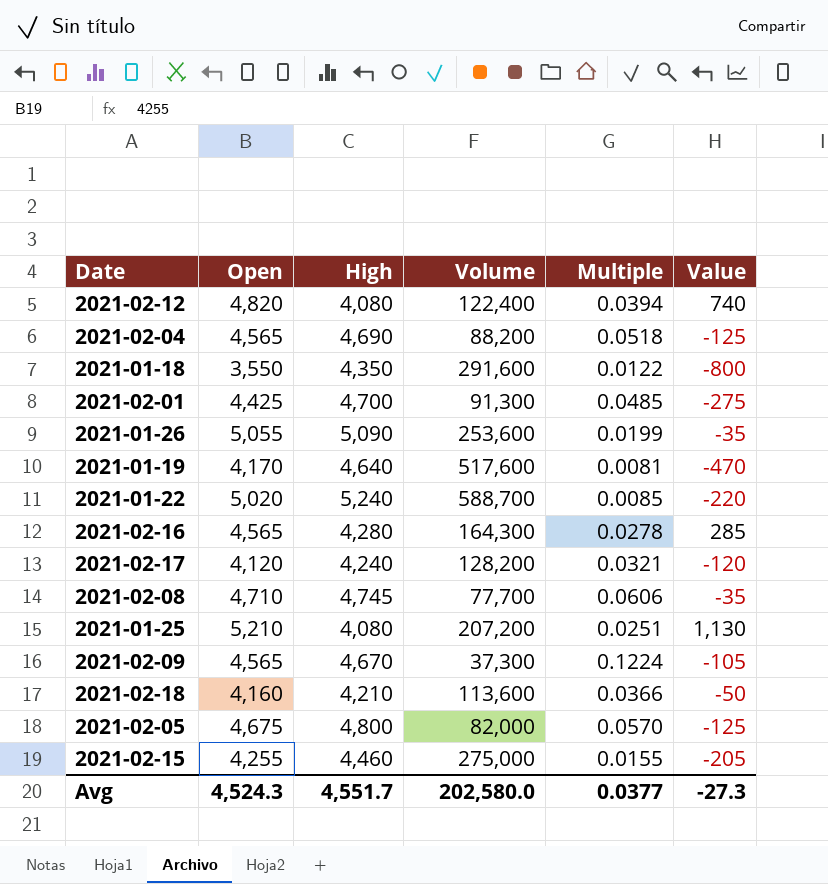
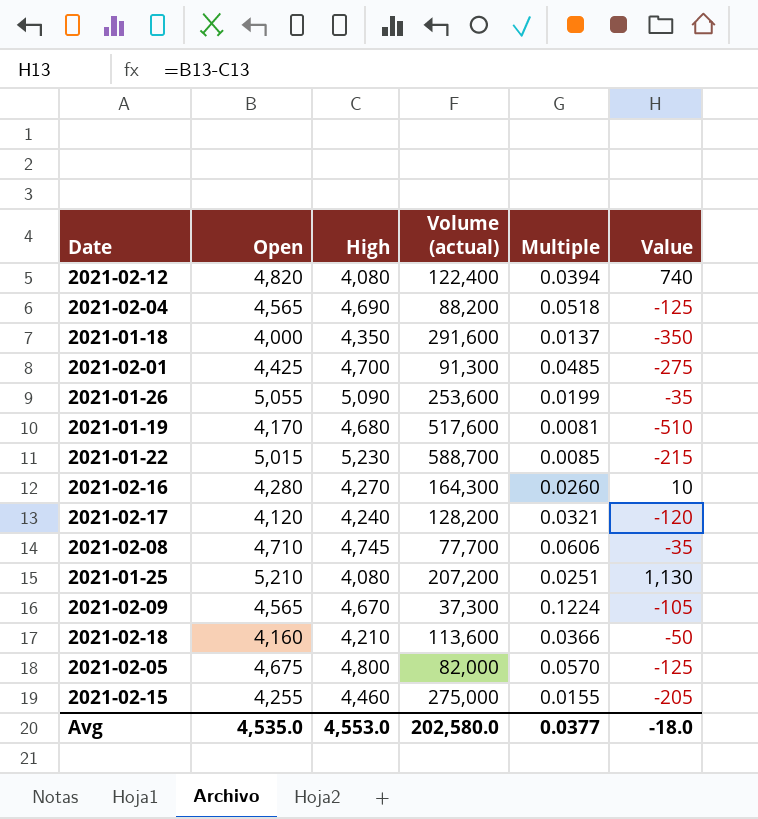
column name: Volume -> Volume (actual)
2021-01-18 | Open: 3,550 -> 4,000
2021-01-18 | Multiple: 0.0122 -> 0.0137
2021-01-18 | Value: -800 -> -350
2021-01-19 | High: 4,640 -> 4,680
2021-01-19 | Value: -470 -> -510
2021-01-22 | Open: 5,020 -> 5,015
2021-01-22 | High: 5,240 -> 5,230
2021-01-22 | Value: -220 -> -215
2021-02-16 | Open: 4,565 -> 4,280
2021-02-16 | High: 4,280 -> 4,270
2021-02-16 | Multiple: 0.0278 -> 0.0260
2021-02-16 | Value: 285 -> 10
Avg | Open: 4,524.3 -> 4,535.0
Avg | High: 4,551.7 -> 4,553.0
Avg | Value: -27.3 -> -18.0

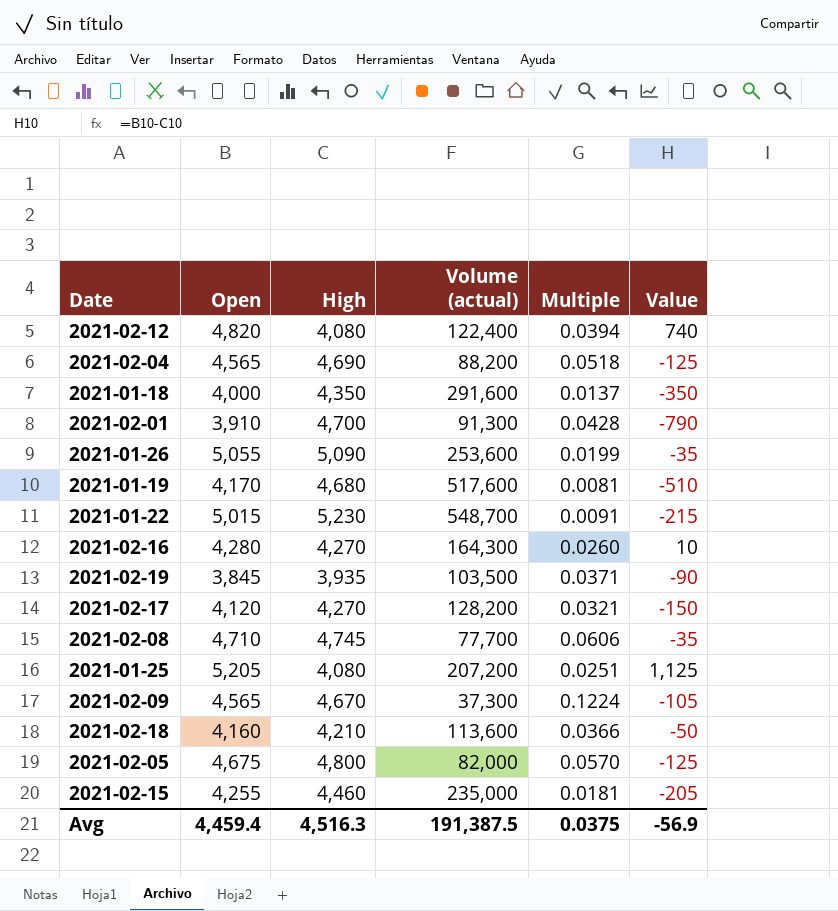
2021-02-01 | Open: 4,425 -> 3,910
2021-02-01 | Multiple: 0.0485 -> 0.0428
2021-02-01 | Value: -275 -> -790
2021-01-22 | Volume (actual): 588,700 -> 548,700
2021-01-22 | Multiple: 0.0085 -> 0.0091
row 2021-02-19: none -> 3,845 | 3,935 | 103,500 | 0.0371 | -90
2021-02-17 | High: 4,240 -> 4,270
2021-02-17 | Value: -120 -> -150
2021-01-25 | Open: 5,210 -> 5,205
2021-01-25 | Value: 1,130 -> 1,125
2021-02-15 | Volume (actual): 275,000 -> 235,000
2021-02-15 | Multiple: 0.0155 -> 0.0181
Avg | Open: 4,535.0 -> 4,459.4
Avg | High: 4,553.0 -> 4,516.3
Avg | Volume (actual): 202,580.0 -> 191,387.5
Avg | Multiple: 0.0377 -> 0.0375
Avg | Value: -18.0 -> -56.9

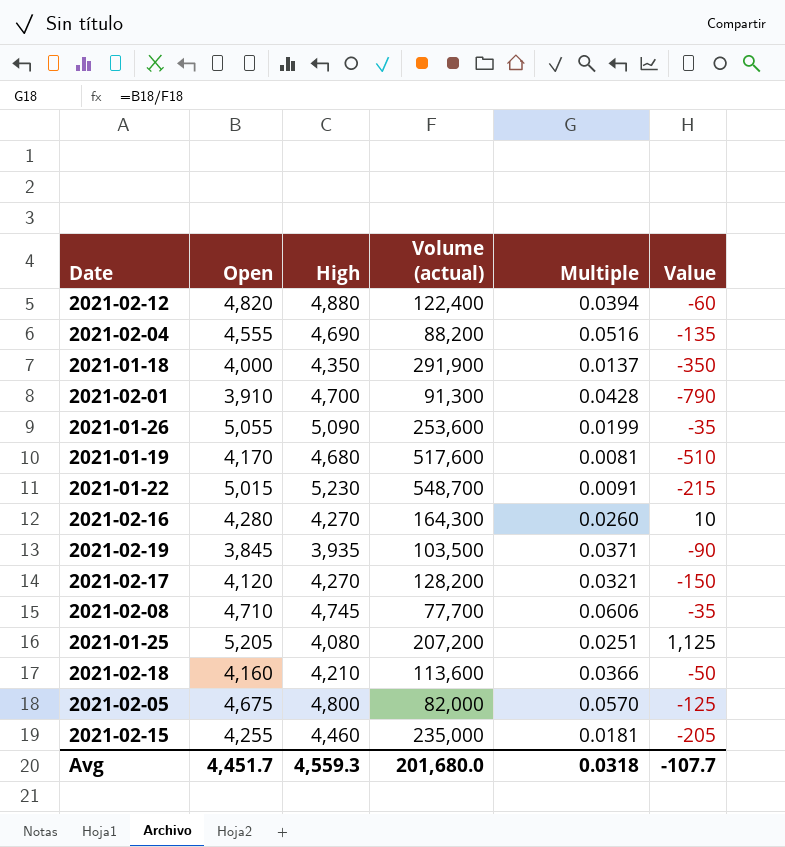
row 2021-02-09: 4,565 | 4,670 | 37,300 | 0.1224 | -105 -> none
2021-02-12 | High: 4,080 -> 4,880
2021-02-12 | Value: 740 -> -60
2021-02-04 | Open: 4,565 -> 4,555
2021-02-04 | Multiple: 0.0518 -> 0.0516
2021-02-04 | Value: -125 -> -135
2021-01-18 | Volume (actual): 291,600 -> 291,900
Avg | Open: 4,459.4 -> 4,451.7
Avg | High: 4,516.3 -> 4,559.3
Avg | Volume (actual): 191,387.5 -> 201,680.0
Avg | Multiple: 0.0375 -> 0.0318
Avg | Value: -56.9 -> -107.7

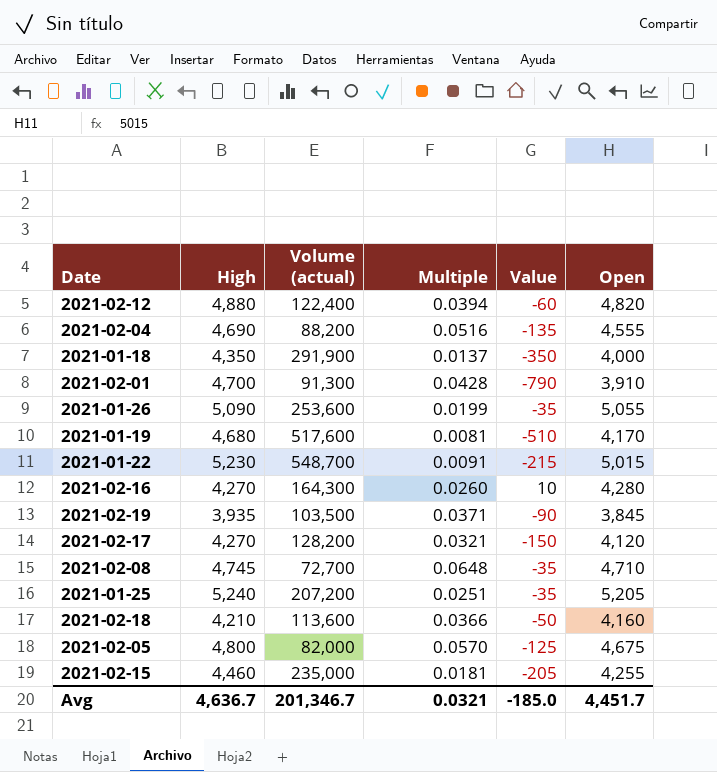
column Open | position: 2 -> 6
2021-02-08 | Volume (actual): 77,700 -> 72,700
2021-02-08 | Multiple: 0.0606 -> 0.0648
2021-01-25 | High: 4,080 -> 5,240
2021-01-25 | Value: 1,125 -> -35
Avg | High: 4,559.3 -> 4,636.7
Avg | Volume (actual): 201,680.0 -> 201,346.7
Avg | Multiple: 0.0318 -> 0.0321
Avg | Value: -107.7 -> -185.0

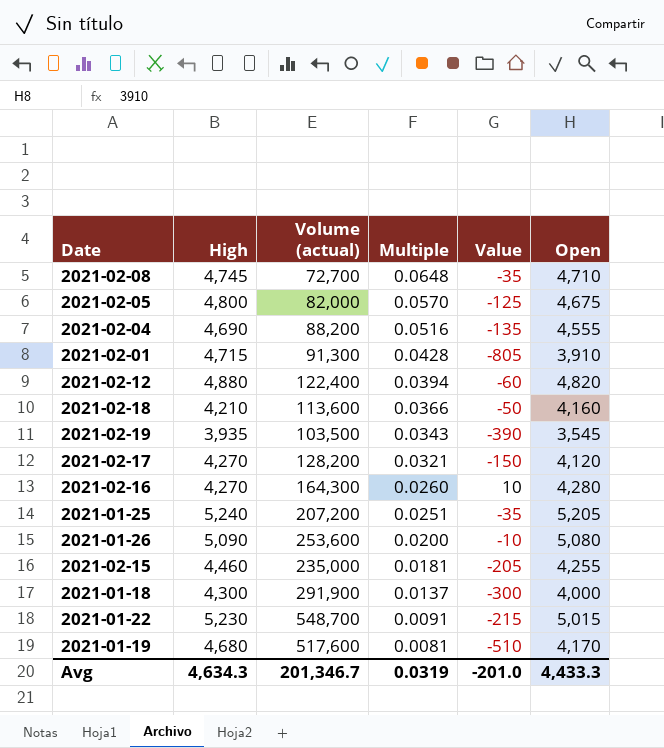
row order: none -> Multiple descending
2021-02-01 | High: 4,700 -> 4,715
2021-02-01 | Value: -790 -> -805
2021-02-19 | Multiple: 0.0371 -> 0.0343
2021-02-19 | Value: -90 -> -390
2021-02-19 | Open: 3,845 -> 3,545
2021-01-26 | Multiple: 0.0199 -> 0.0200
2021-01-26 | Value: -35 -> -10
2021-01-26 | Open: 5,055 -> 5,080
2021-01-18 | High: 4,350 -> 4,300
2021-01-18 | Value: -350 -> -300
Avg | High: 4,636.7 -> 4,634.3
Avg | Multiple: 0.0321 -> 0.0319
Avg | Value: -185.0 -> -201.0
Avg | Open: 4,451.7 -> 4,433.3

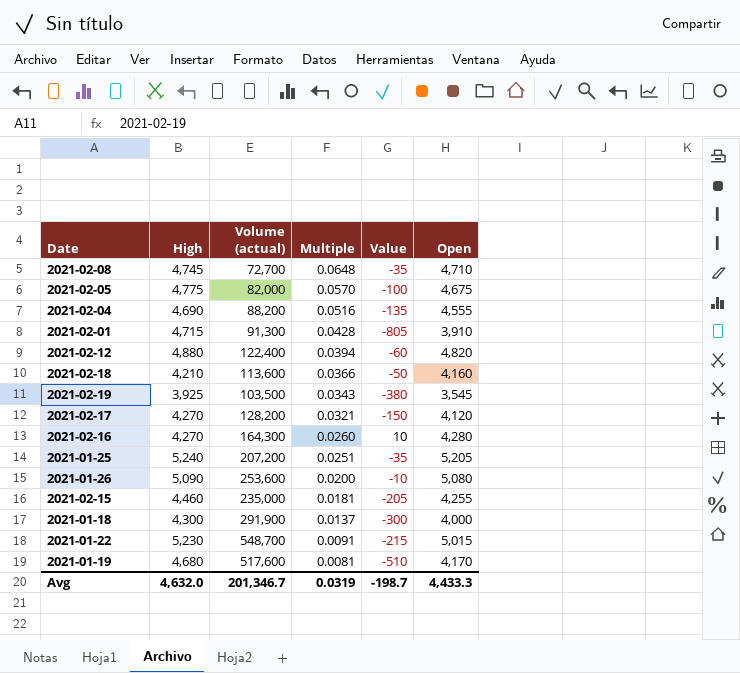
2021-02-05 | High: 4,800 -> 4,775
2021-02-05 | Value: -125 -> -100
2021-02-19 | High: 3,935 -> 3,925
2021-02-19 | Value: -390 -> -380
Avg | High: 4,634.3 -> 4,632.0
Avg | Value: -201.0 -> -198.7

